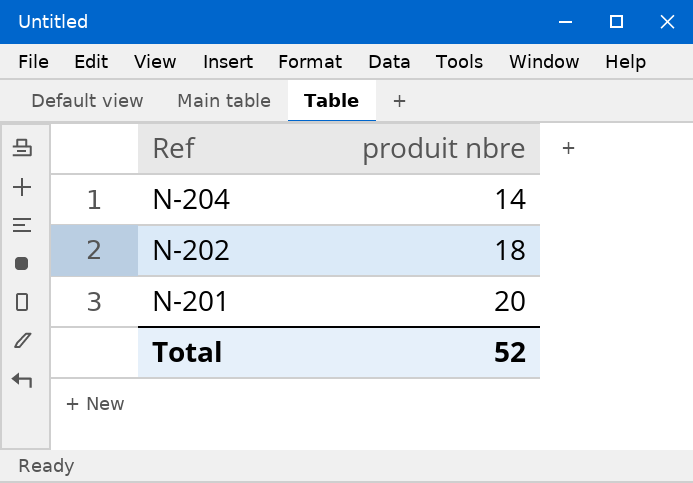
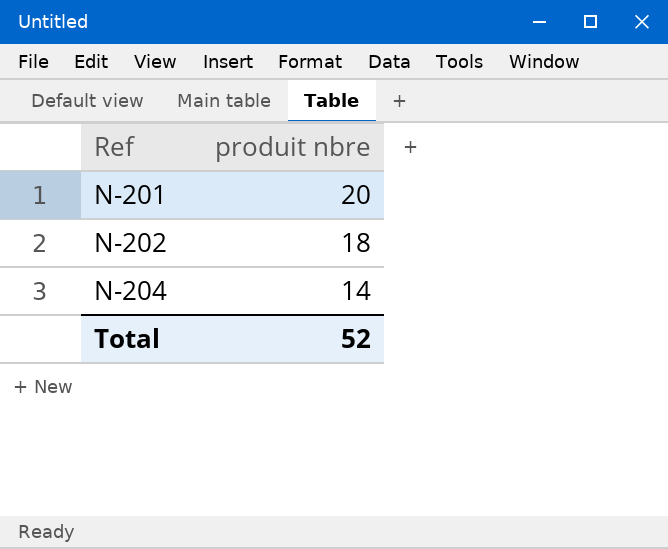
row order: Ref descending -> Ref ascending

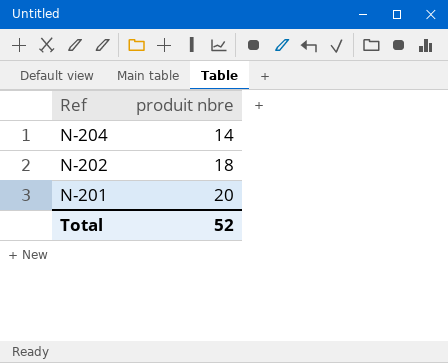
row order: Ref ascending -> Ref descending

